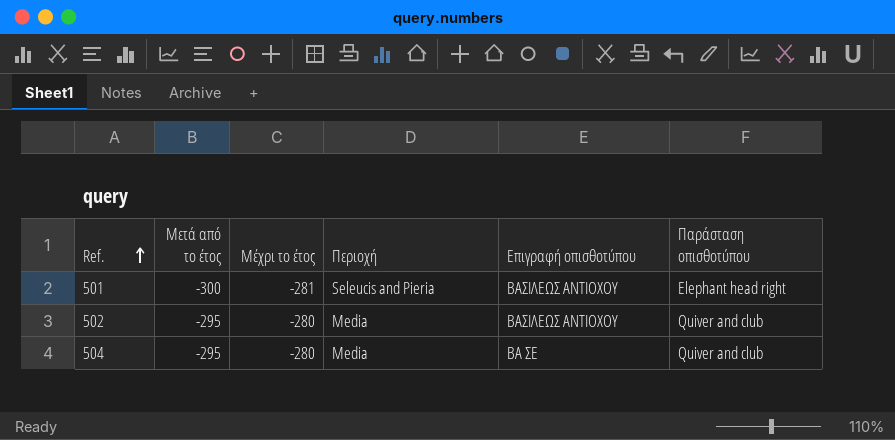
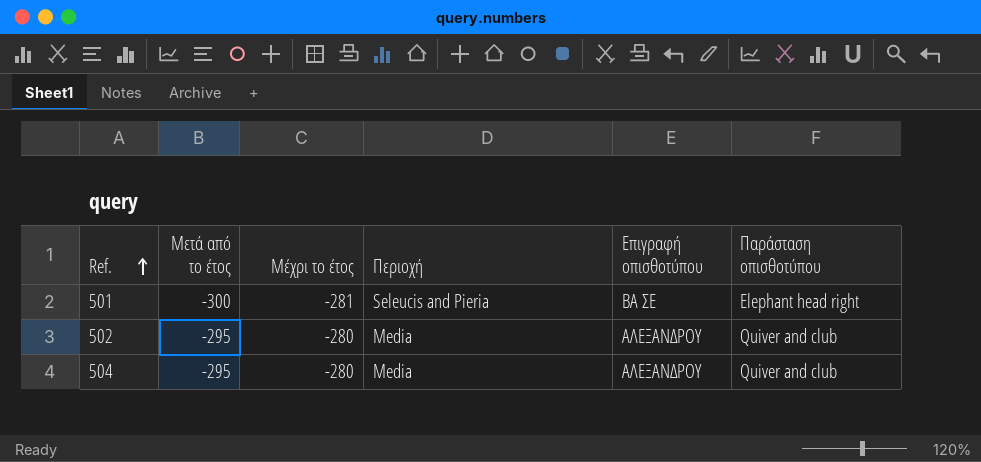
501 | Επιγραφή οπισθοτύπου: BAΣΙΛΕΩΣ ANTIOXOY -> BA ΣΕ
502 | Επιγραφή οπισθοτύπου: BAΣΙΛΕΩΣ ANTIOXOY -> ΑΛΕΞΑΝΔΡΟΥ
504 | Επιγραφή οπισθοτύπου: BA ΣΕ -> ΑΛΕΞΑΝΔΡΟΥ

